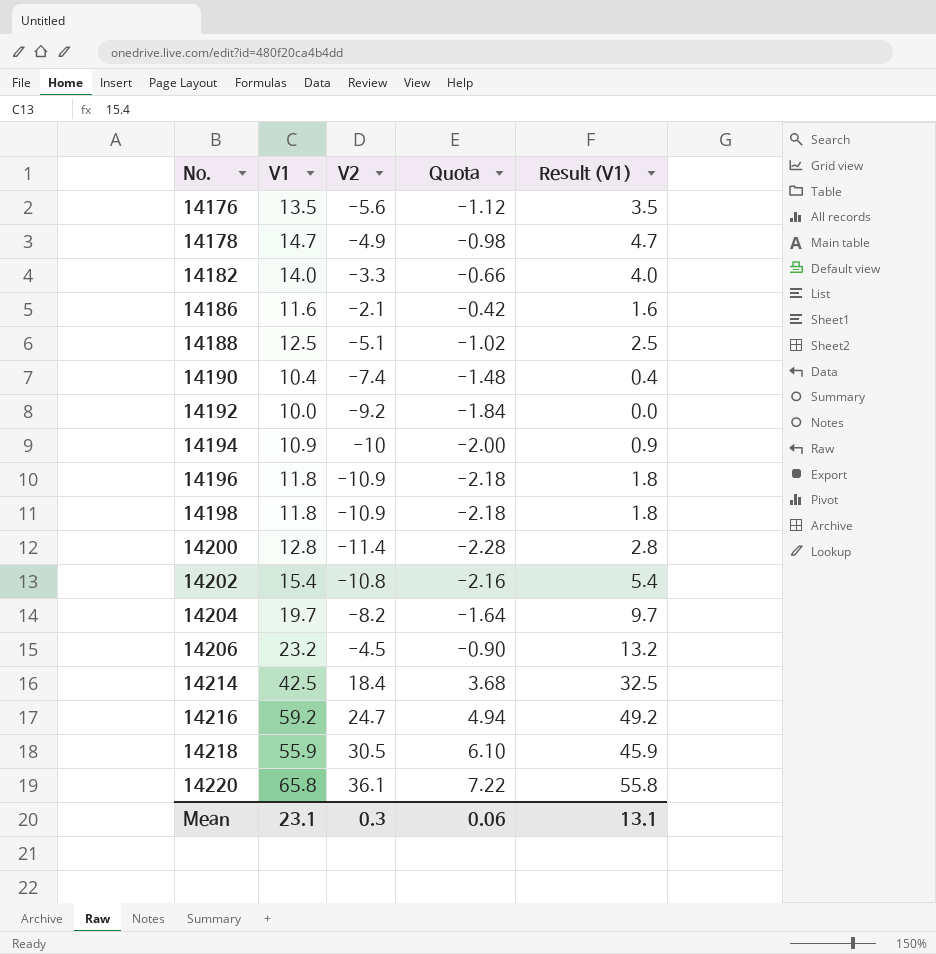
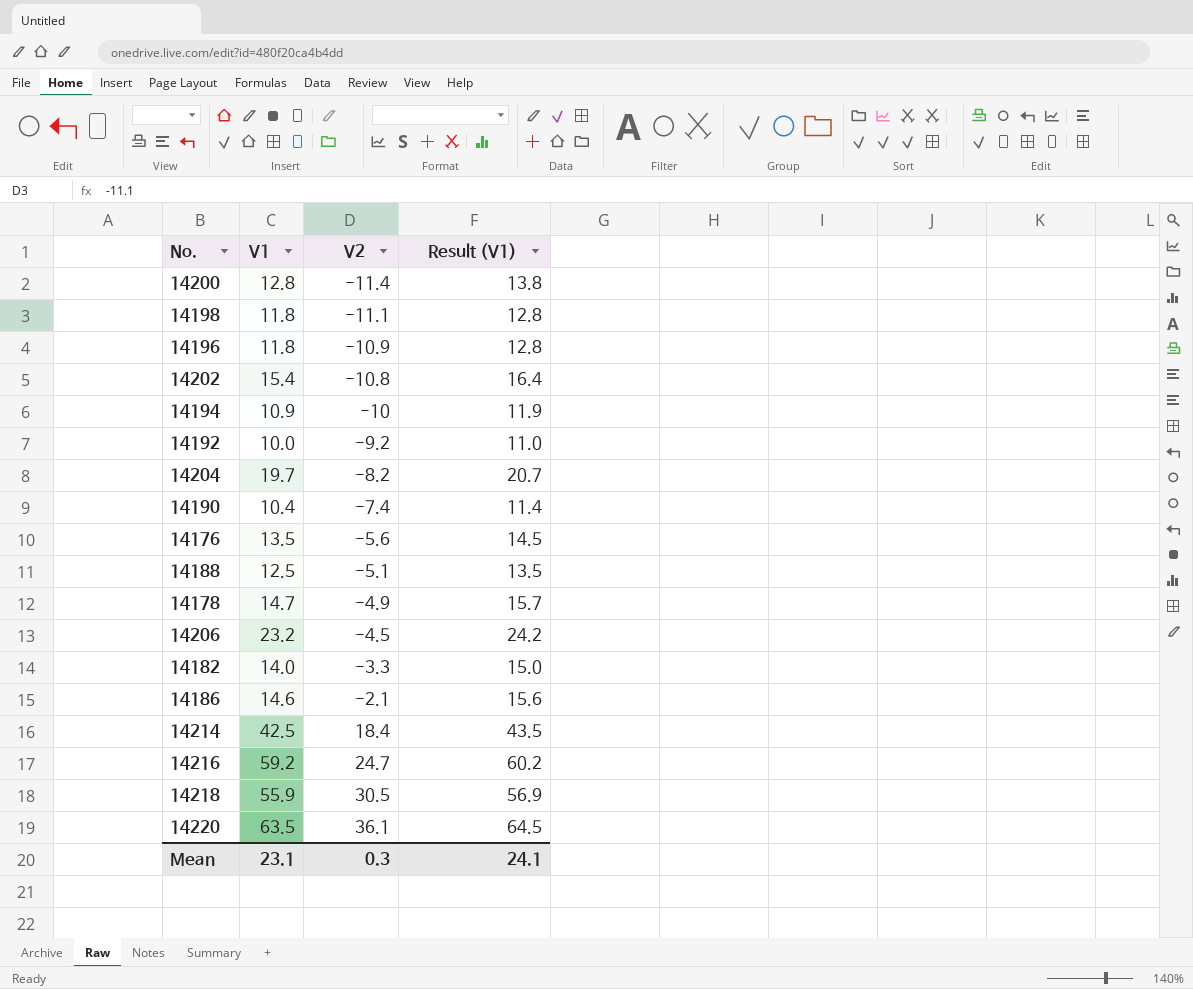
row order: No. ascending -> V2 ascending
column Quota | formula: [V2] * 0.2 -> none
column Result (V1) | formula: [V1] - 10 -> [V1] + 1
14198 | V2: -10.9 -> -11.1
14186 | V1: 11.6 -> 14.6
14220 | V1: 65.8 -> 63.5
Mean | Result (V1): 13.1 -> 24.1

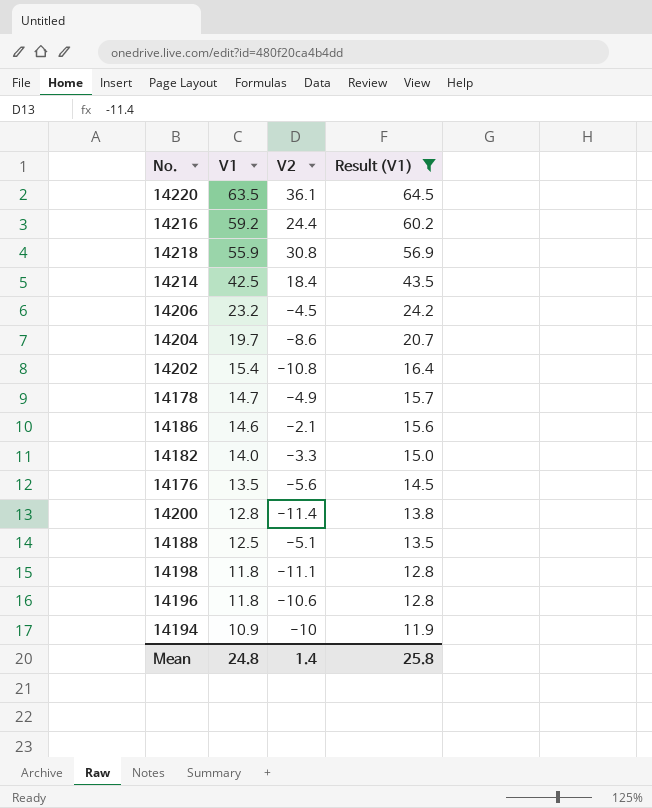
filter: none -> Result (V1) >= 11.9
row order: V2 ascending -> V1 descending
14216 | V2: 24.7 -> 24.4
14218 | V2: 30.5 -> 30.8
14204 | V2: -8.2 -> -8.6
14196 | V2: -10.9 -> -10.6
Mean | V1: 23.1 -> 24.8
Mean | V2: 0.3 -> 1.4
Mean | Result (V1): 24.1 -> 25.8

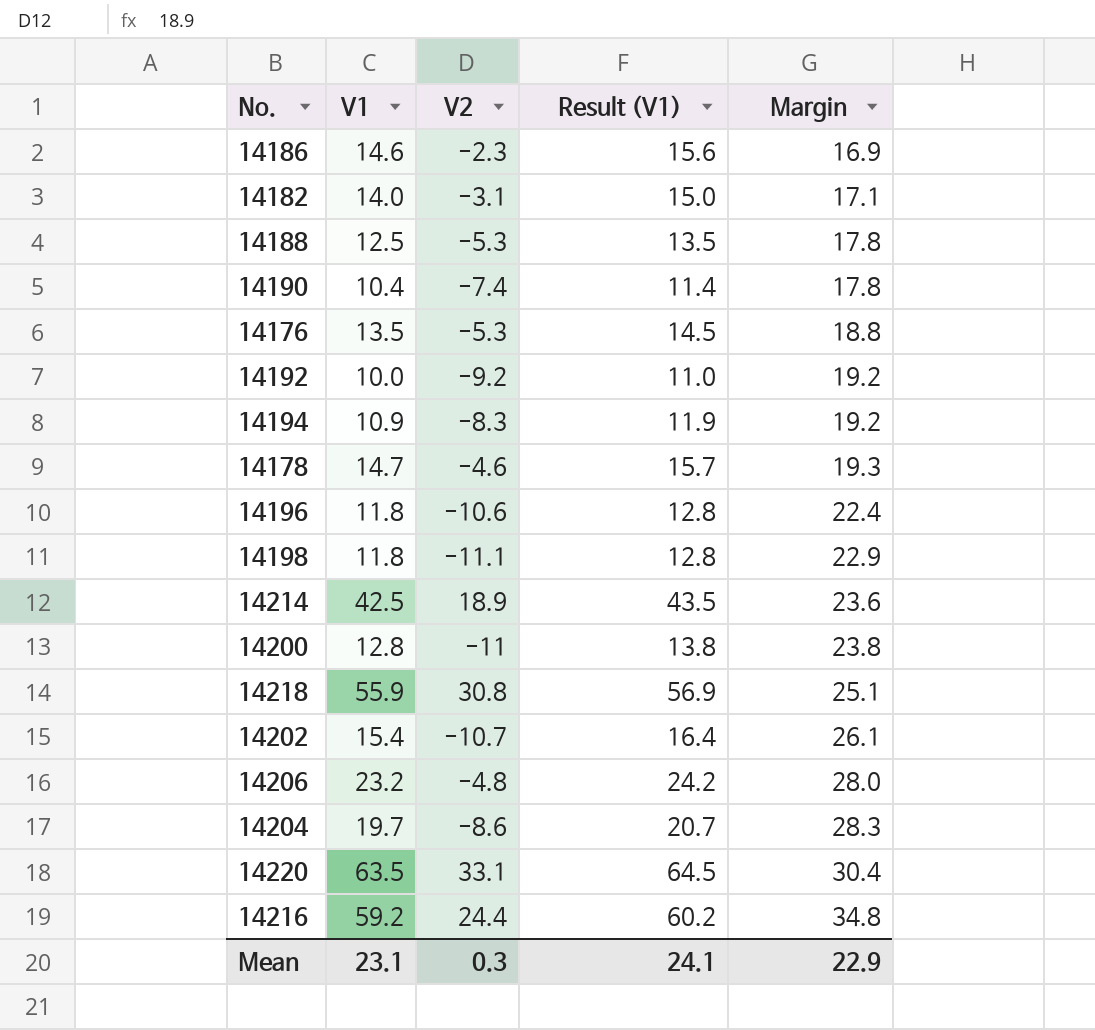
filter: Result (V1) >= 11.9 -> none
row order: V1 descending -> Margin ascending
column Margin | formula: none -> [V1] - [V2]
14186 | V2: -2.1 -> -2.3
14182 | V2: -3.3 -> -3.1
14188 | V2: -5.1 -> -5.3
14176 | V2: -5.6 -> -5.3
14194 | V2: -10 -> -8.3
14178 | V2: -4.9 -> -4.6
14214 | V2: 18.4 -> 18.9
14200 | V2: -11.4 -> -11
14202 | V2: -10.8 -> -10.7
14206 | V2: -4.5 -> -4.8
14220 | V2: 36.1 -> 33.1
Mean | V1: 24.8 -> 23.1
Mean | V2: 1.4 -> 0.3
Mean | Result (V1): 25.8 -> 24.1

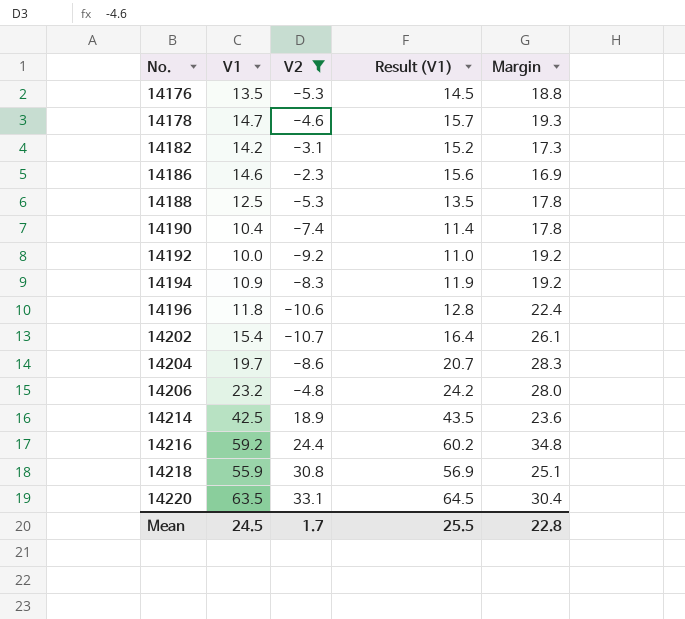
filter: none -> V2 >= -10.7
row order: Margin ascending -> No. ascending
14182 | V1: 14.0 -> 14.2
14182 | Result (V1): 15.0 -> 15.2
14182 | Margin: 17.1 -> 17.3
Mean | V1: 23.1 -> 24.5
Mean | V2: 0.3 -> 1.7
Mean | Result (V1): 24.1 -> 25.5
Mean | Margin: 22.9 -> 22.8

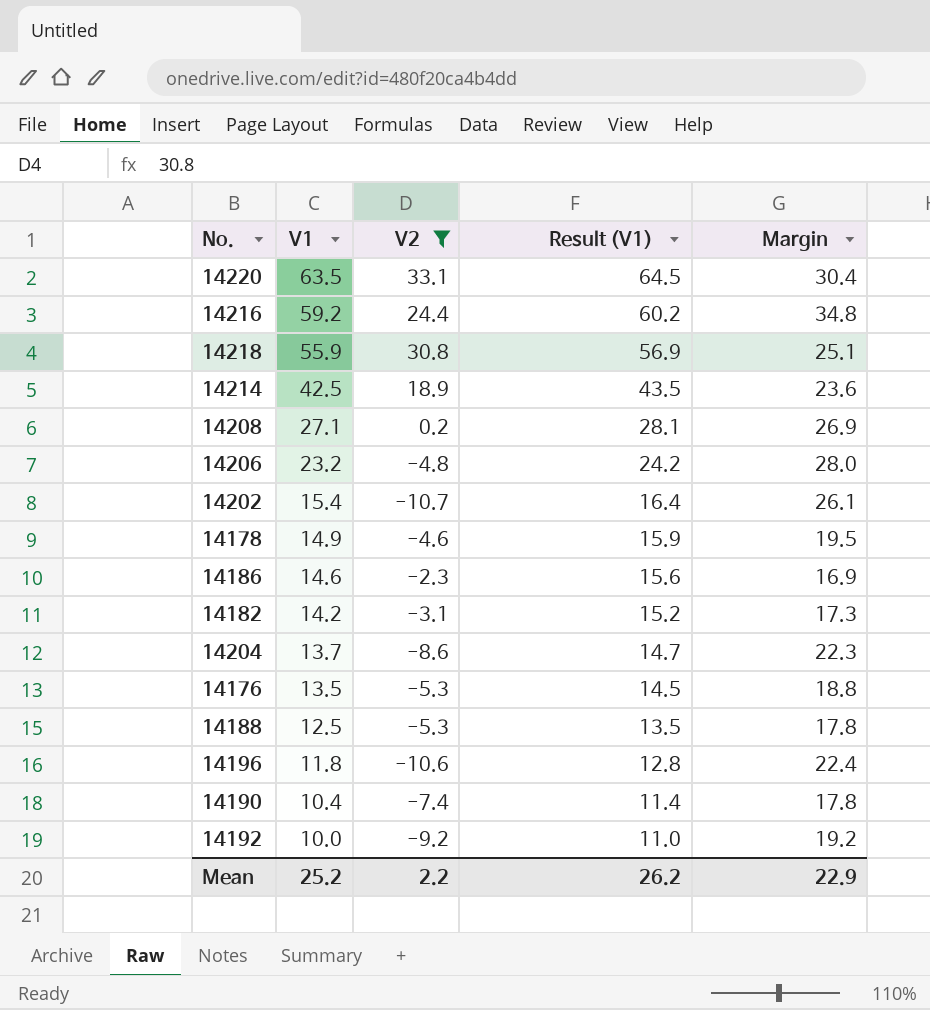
row order: No. ascending -> V1 descending
row 14194: 10.9 | -8.3 | 11.9 | 19.2 -> none
row 14208: none -> 27.1 | 0.2 | 28.1 | 26.9
14178 | V1: 14.7 -> 14.9
14178 | Result (V1): 15.7 -> 15.9
14178 | Margin: 19.3 -> 19.5
14204 | V1: 19.7 -> 13.7
14204 | Result (V1): 20.7 -> 14.7
14204 | Margin: 28.3 -> 22.3
Mean | V1: 24.5 -> 25.2
Mean | V2: 1.7 -> 2.2
Mean | Result (V1): 25.5 -> 26.2
Mean | Margin: 22.8 -> 22.9

